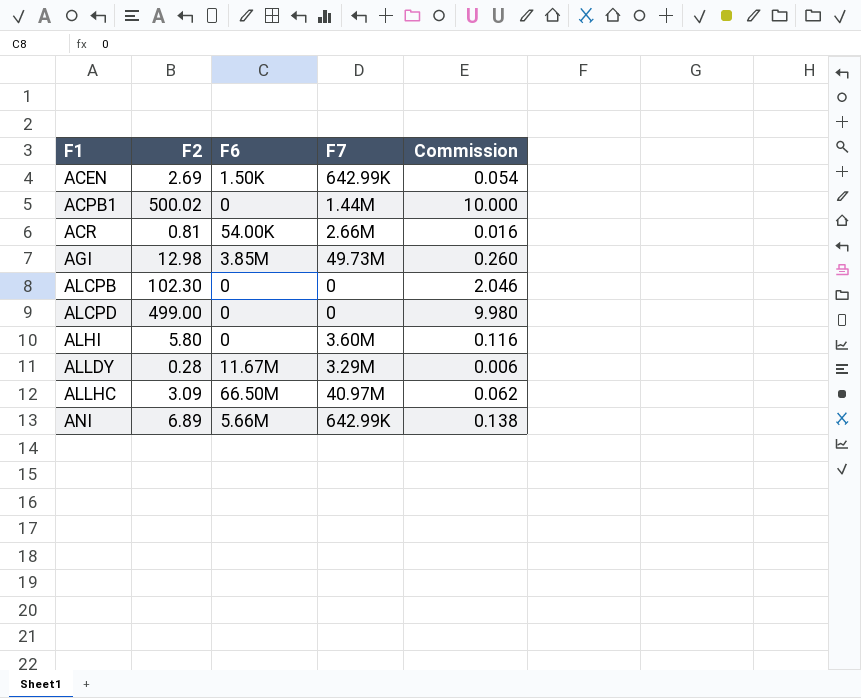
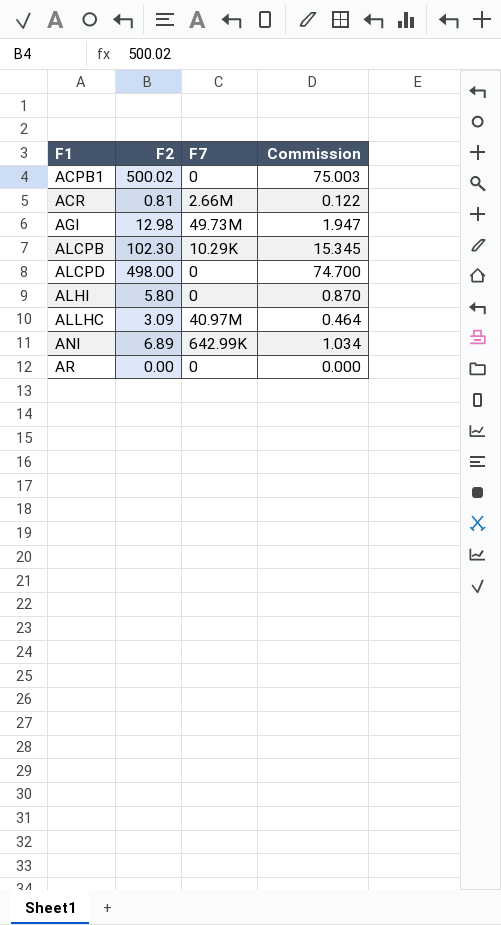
column F6 | position: 3 -> none
column Commission | formula: [F2] * 0.02 -> [F2] * 0.15
row ACEN: 2.69 | 1.50K | 642.99K | 0.054 -> none
row ALLDY: 0.28 | 11.67M | 3.29M | 0.006 -> none
ACPB1 | F7: 1.44M -> 0
ALCPB | F7: 0 -> 10.29K
ALCPD | F2: 499.00 -> 498.00
ALHI | F7: 3.60M -> 0
row AR: none -> 0.00 | 0 | 0.000

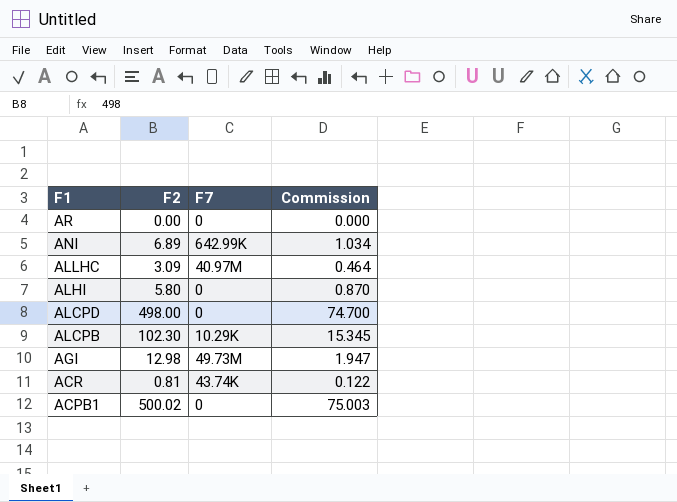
row order: F1 ascending -> F1 descending
ACR | F7: 2.66M -> 43.74K

